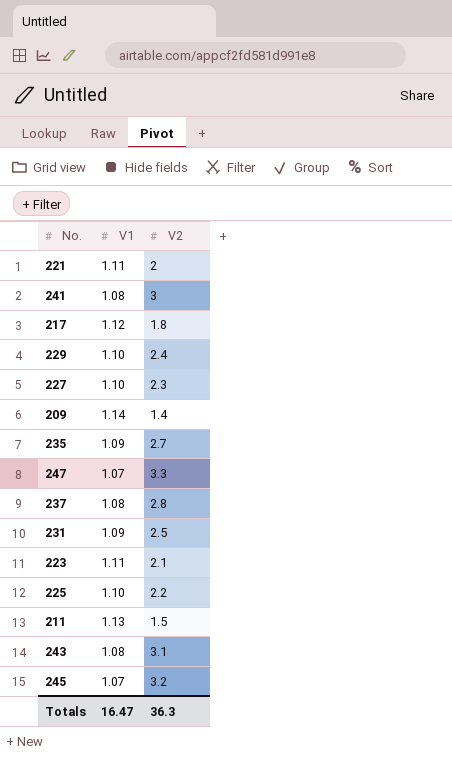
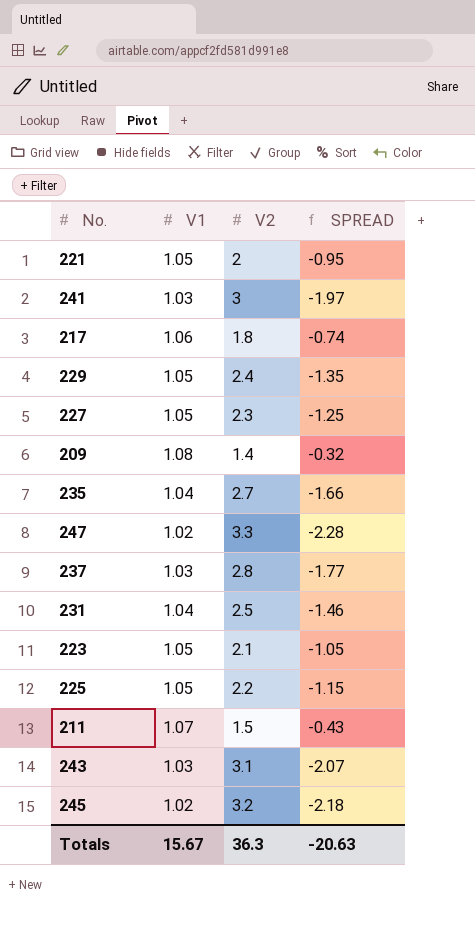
column SPREAD | formula: none -> [V1] - [V2]
221 | V1: 1.11 -> 1.05
241 | V1: 1.08 -> 1.03
217 | V1: 1.12 -> 1.06
229 | V1: 1.10 -> 1.05
227 | V1: 1.10 -> 1.05
209 | V1: 1.14 -> 1.08
235 | V1: 1.09 -> 1.04
247 | V1: 1.07 -> 1.02
237 | V1: 1.08 -> 1.03
231 | V1: 1.09 -> 1.04
223 | V1: 1.11 -> 1.05
225 | V1: 1.10 -> 1.05
211 | V1: 1.13 -> 1.07
243 | V1: 1.08 -> 1.03
245 | V1: 1.07 -> 1.02
Totals | V1: 16.47 -> 15.67

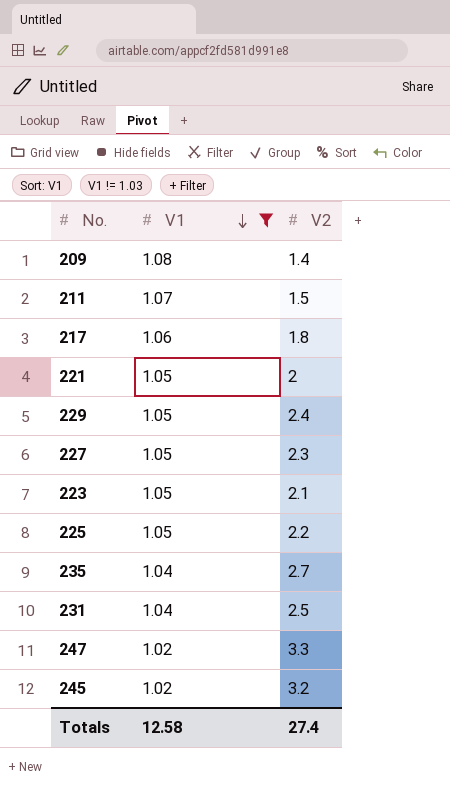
filter: none -> V1 != 1.03
row order: none -> V1 descending
column SPREAD | formula: [V1] - [V2] -> none
Totals | V1: 15.67 -> 12.58
Totals | V2: 36.3 -> 27.4

